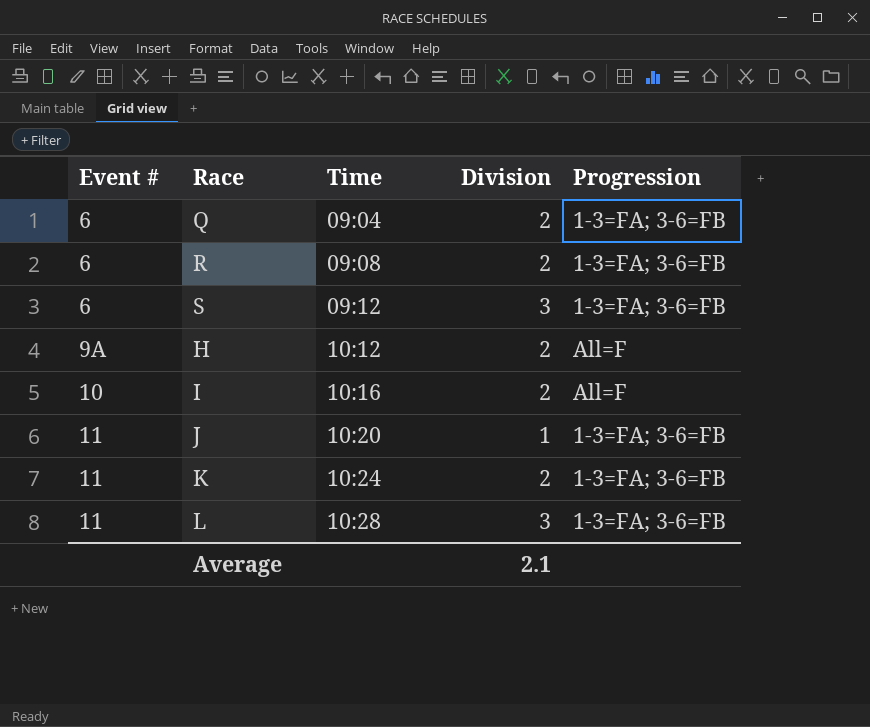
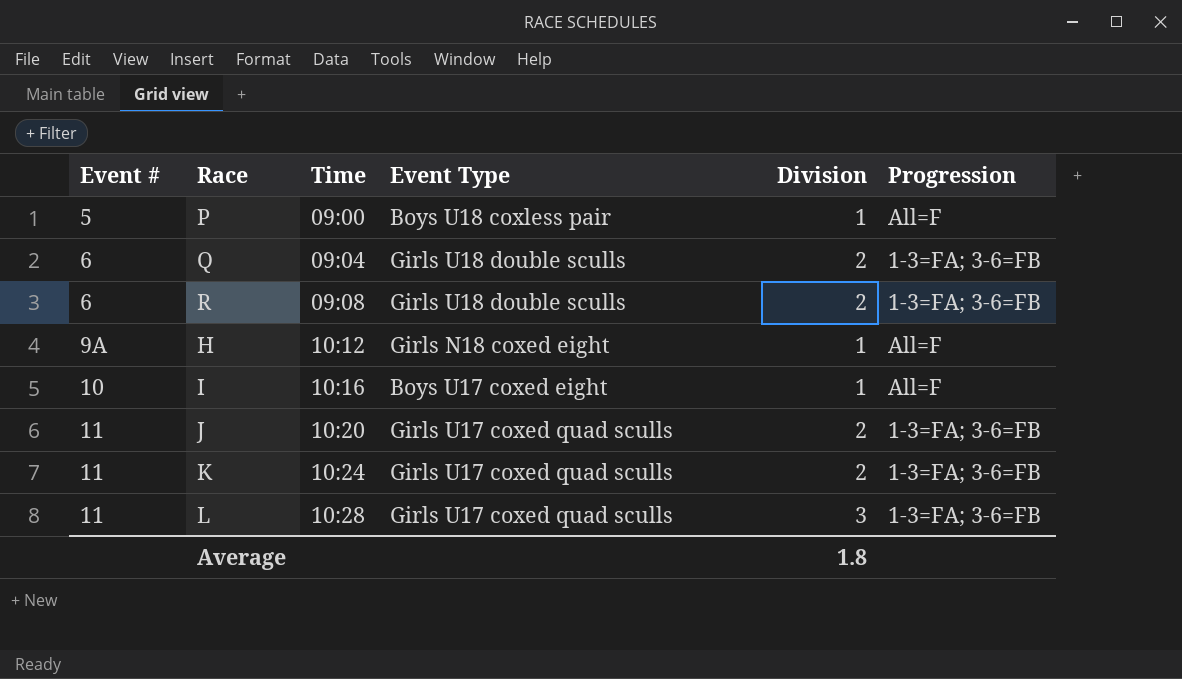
column Event Type | position: none -> 4
row S: 6 | 09:12 | 3 | 1-3=FA; 3-6=FB -> none
row P: none -> 5 | 09:00 | Boys U18 coxless pair | 1 | All=F
H | Division: 2 -> 1
I | Division: 2 -> 1
J | Division: 1 -> 2
Average | Division: 2.1 -> 1.8

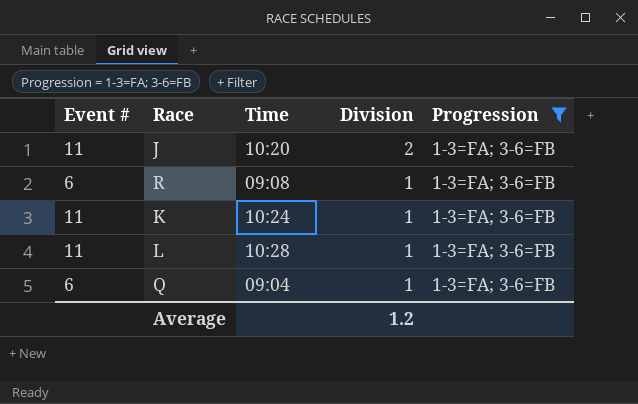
filter: none -> Progression = 1-3=FA; 3-6=FB
row order: Event # ascending -> Division descending
column Event Type | position: 4 -> none
R | Division: 2 -> 1
K | Division: 2 -> 1
L | Division: 3 -> 1
Q | Division: 2 -> 1
Average | Division: 1.8 -> 1.2

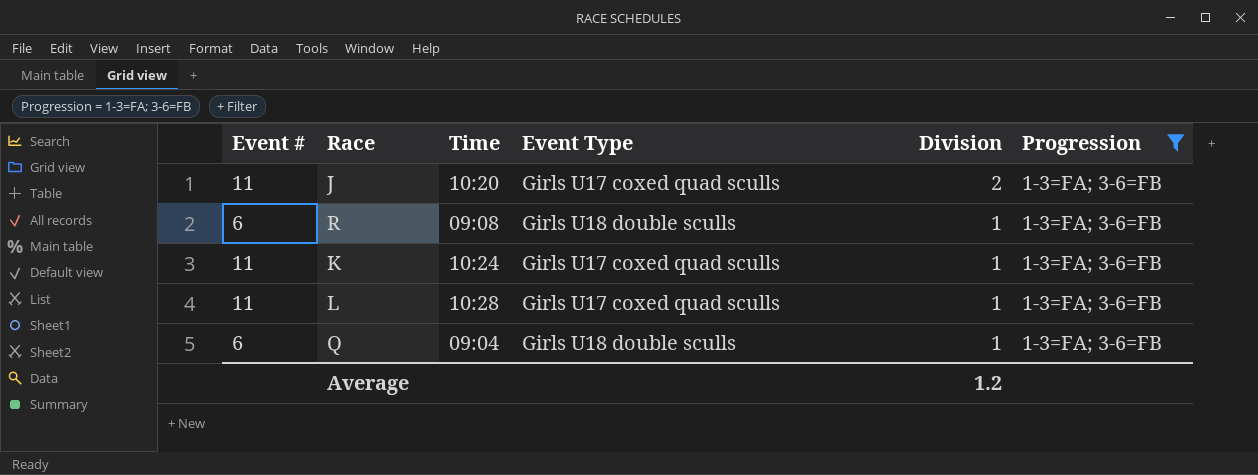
column Event Type | position: none -> 4

